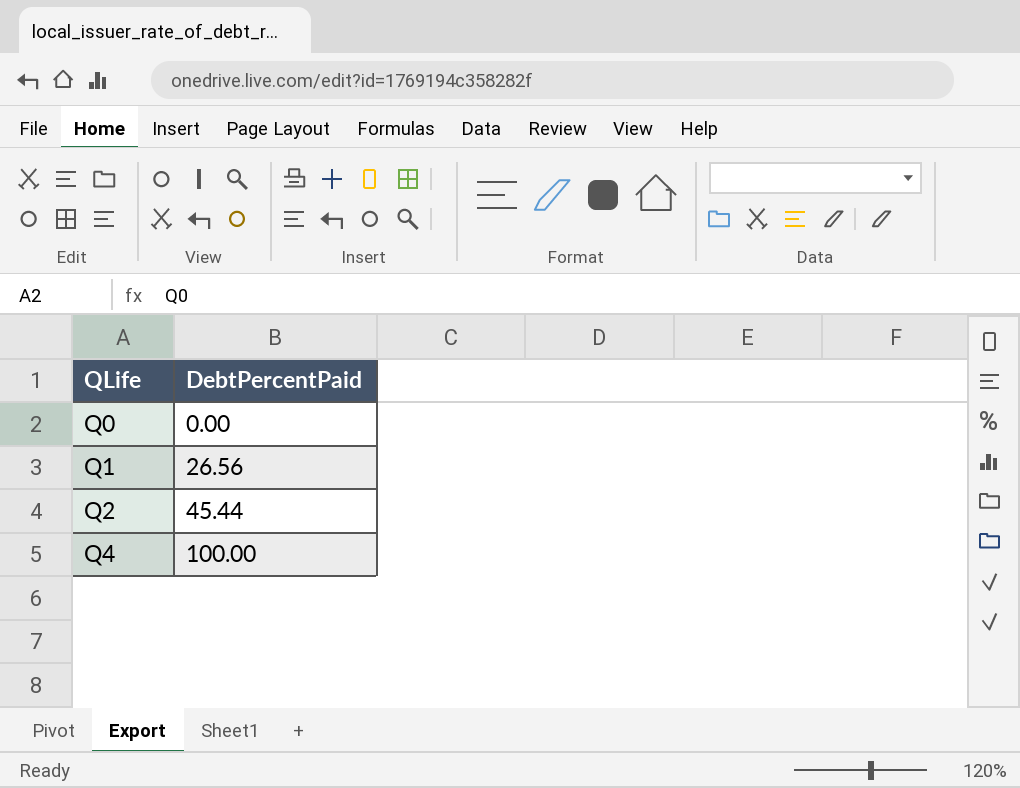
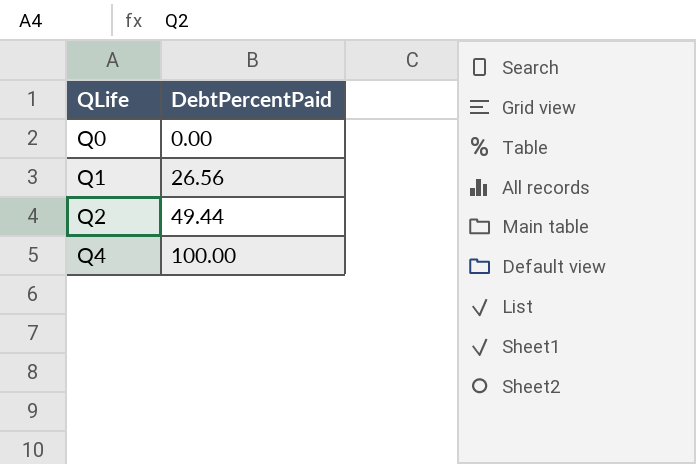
Q2 | DebtPercentPaid: 45.44 -> 49.44

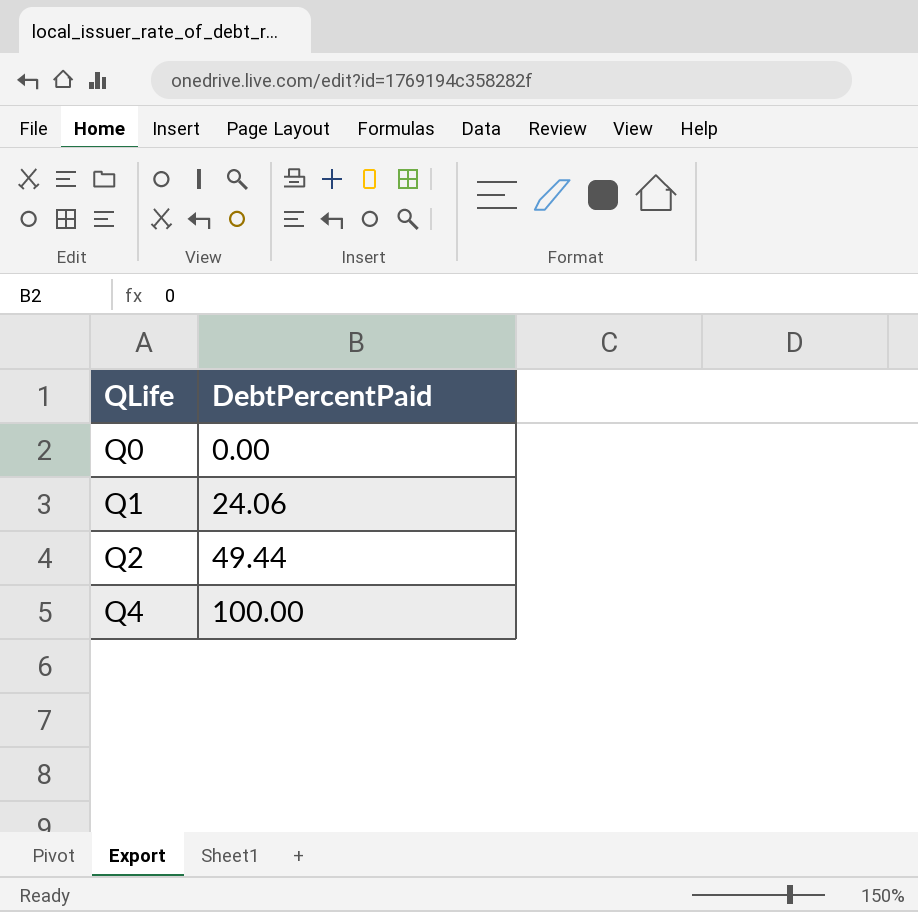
Q1 | DebtPercentPaid: 26.56 -> 24.06

